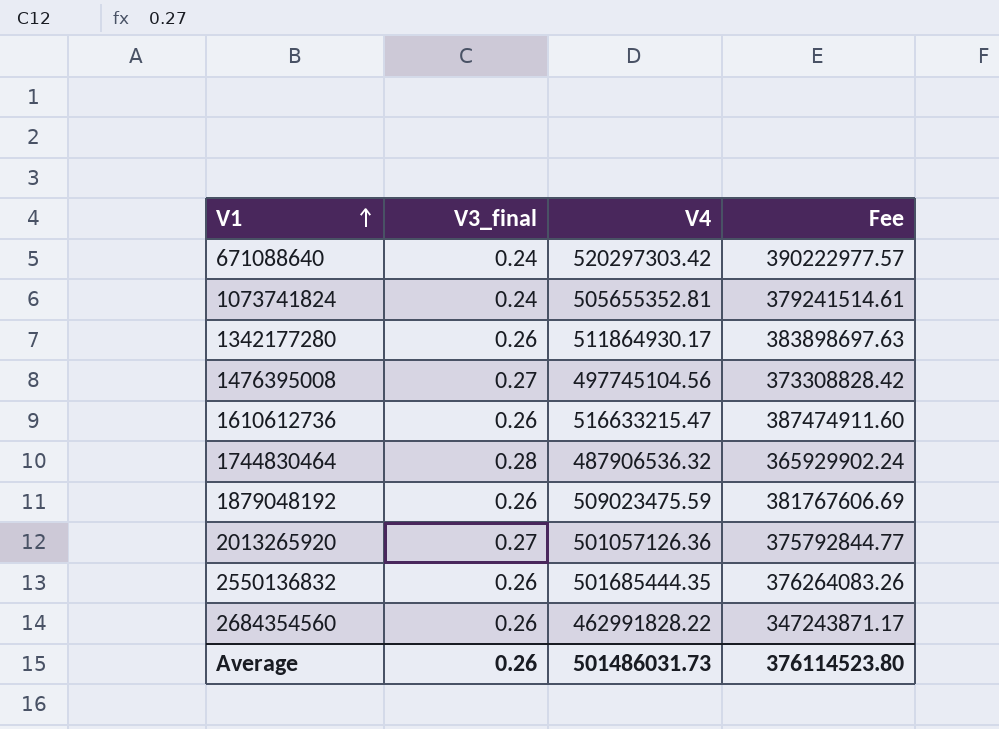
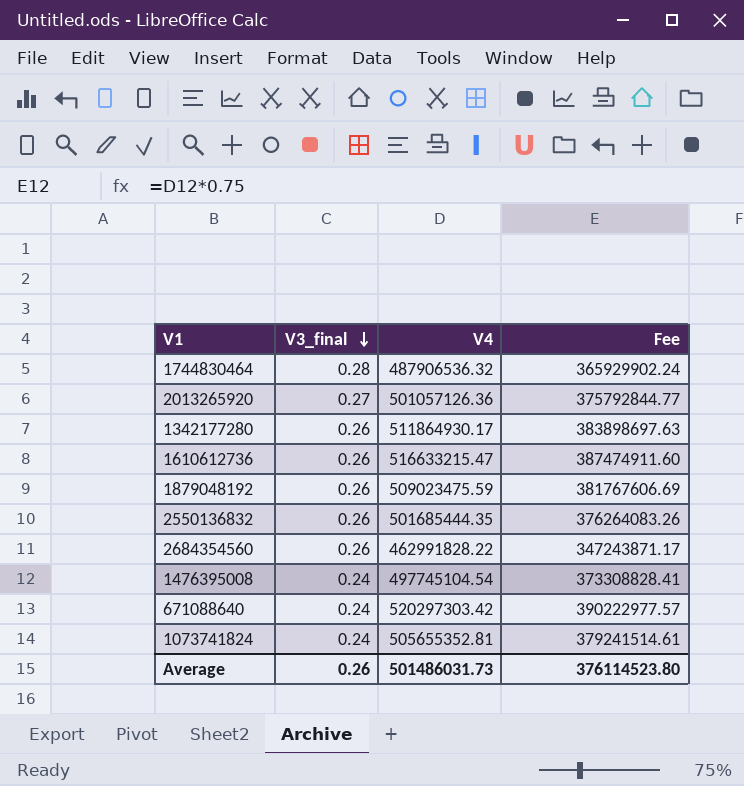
row order: V1 ascending -> V3_final descending
1476395008 | V3_final: 0.27 -> 0.24
1476395008 | V4: 497745104.56 -> 497745104.54
1476395008 | Fee: 373308828.42 -> 373308828.41

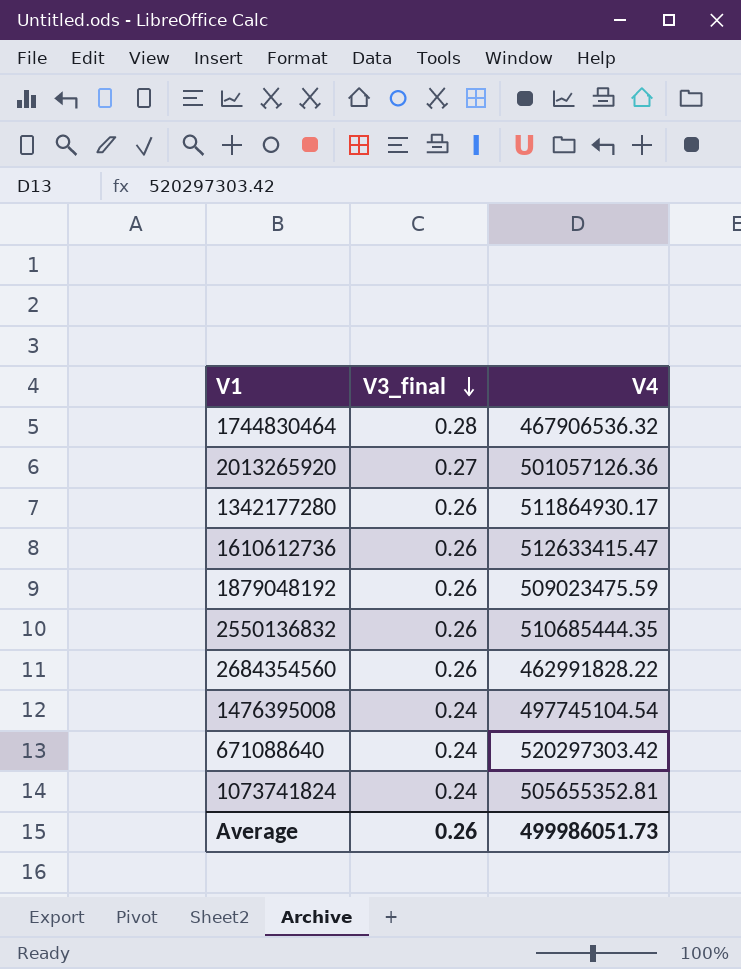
column Fee | formula: [V4] * 0.75 -> none
1744830464 | V4: 487906536.32 -> 467906536.32
1610612736 | V4: 516633215.47 -> 512633415.47
2550136832 | V4: 501685444.35 -> 510685444.35
Average | V4: 501486031.73 -> 499986051.73

